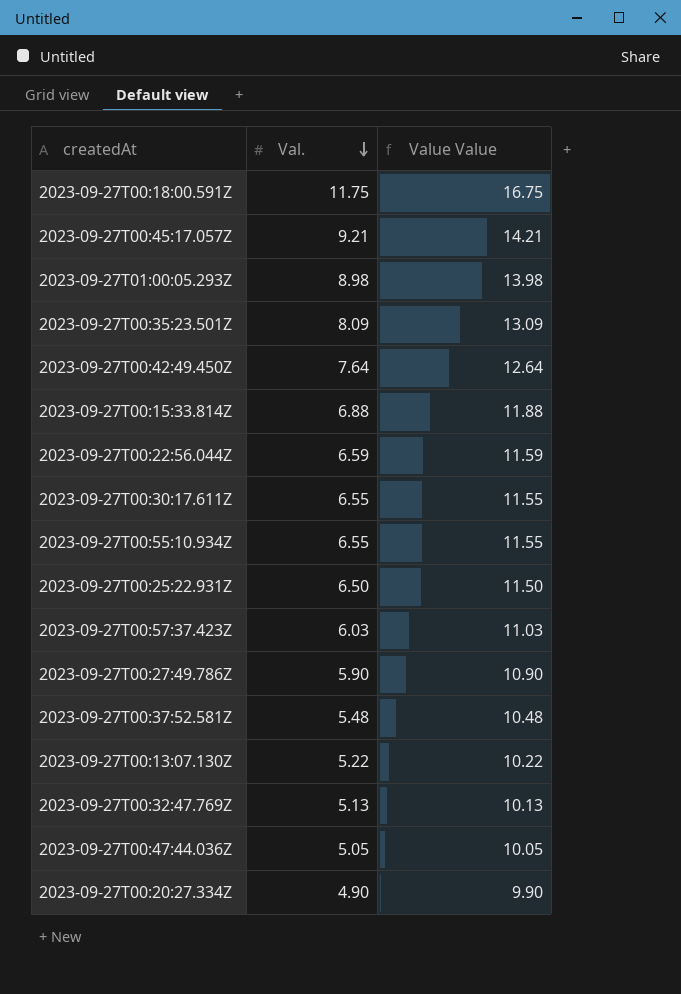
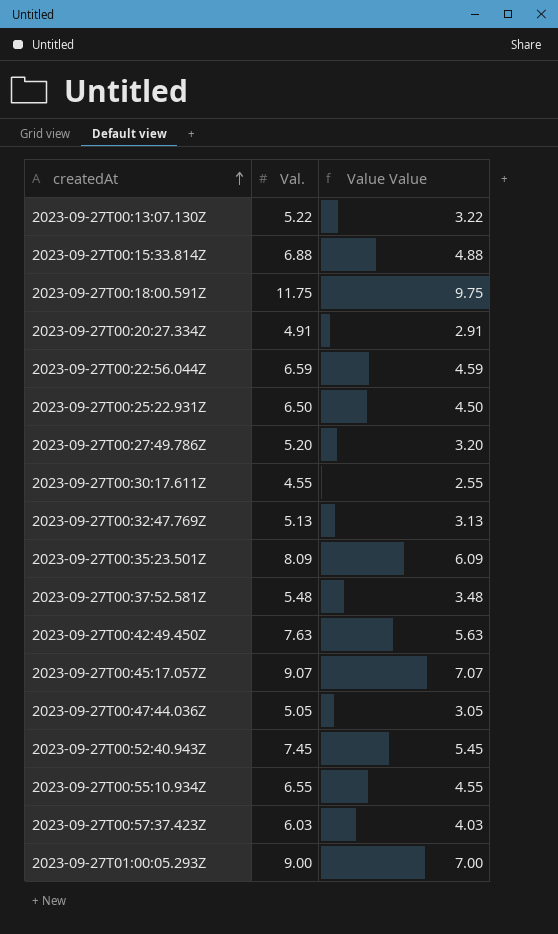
row order: Val. descending -> createdAt ascending
column Value Value | formula: [Val.] + 5 -> [Val.] - 2
2023-09-27T00:20:27.334Z | Val.: 4.90 -> 4.91
2023-09-27T00:27:49.786Z | Val.: 5.90 -> 5.20
2023-09-27T00:30:17.611Z | Val.: 6.55 -> 4.55
2023-09-27T00:42:49.450Z | Val.: 7.64 -> 7.63
2023-09-27T00:45:17.057Z | Val.: 9.21 -> 9.07
row 2023-09-27T00:52:40.943Z: none -> 7.45 | 5.45
2023-09-27T01:00:05.293Z | Val.: 8.98 -> 9.00

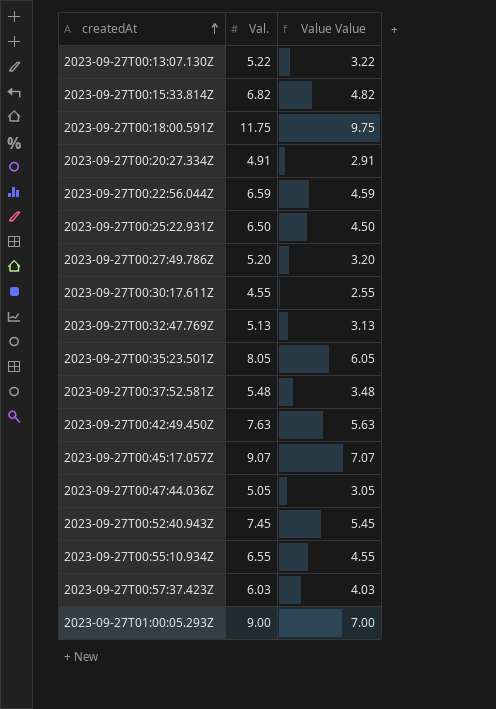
2023-09-27T00:15:33.814Z | Val.: 6.88 -> 6.82
2023-09-27T00:15:33.814Z | Value Value: 4.88 -> 4.82
2023-09-27T00:35:23.501Z | Val.: 8.09 -> 8.05
2023-09-27T00:35:23.501Z | Value Value: 6.09 -> 6.05

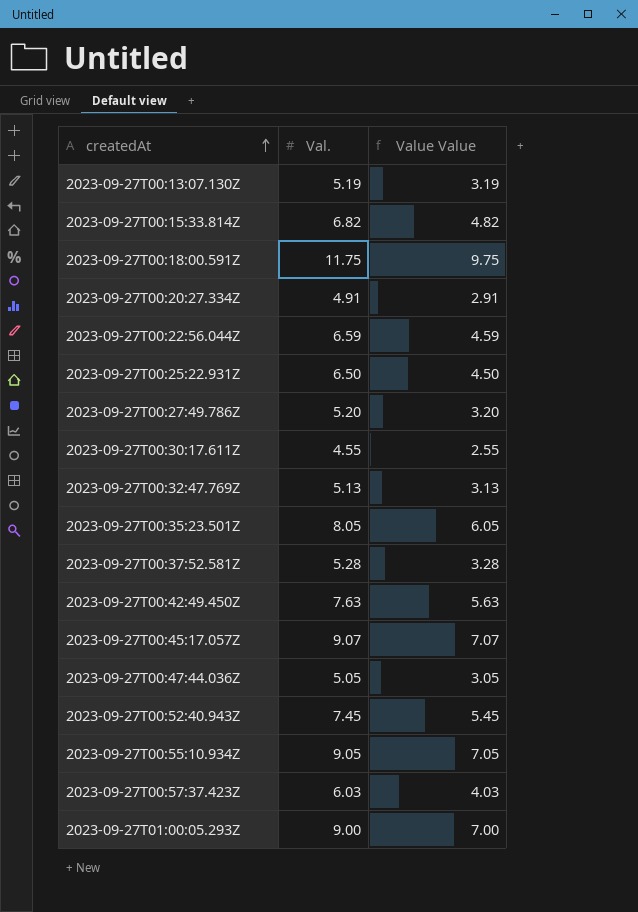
2023-09-27T00:13:07.130Z | Val.: 5.22 -> 5.19
2023-09-27T00:13:07.130Z | Value Value: 3.22 -> 3.19
2023-09-27T00:37:52.581Z | Val.: 5.48 -> 5.28
2023-09-27T00:37:52.581Z | Value Value: 3.48 -> 3.28
2023-09-27T00:55:10.934Z | Val.: 6.55 -> 9.05
2023-09-27T00:55:10.934Z | Value Value: 4.55 -> 7.05

